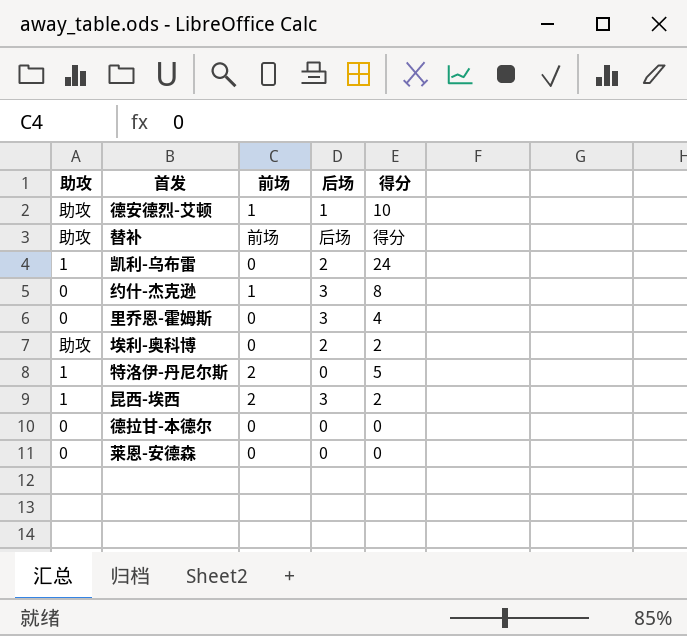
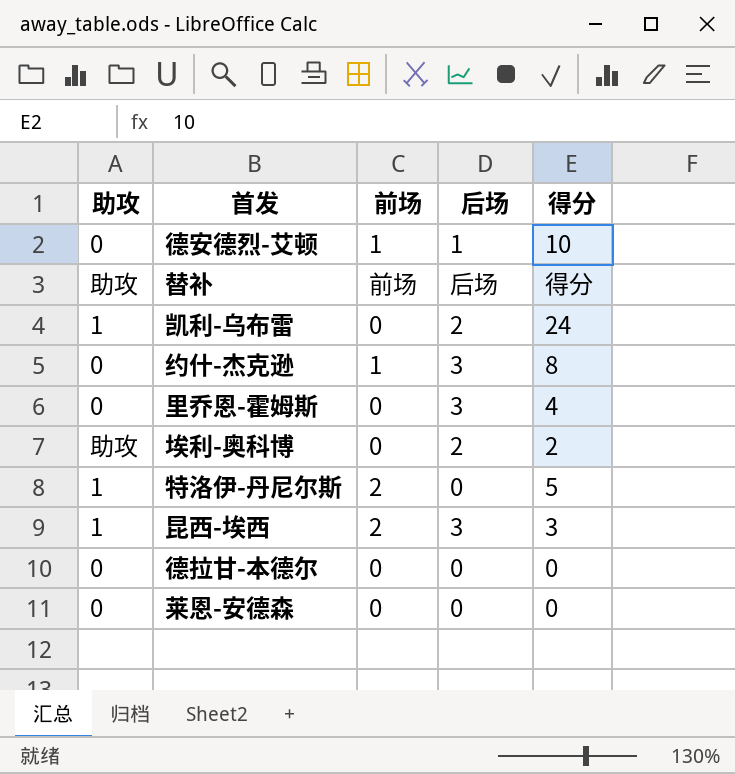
德安德烈-艾顿 | 助攻: 助攻 -> 0
昆西-埃西 | 得分: 2 -> 3

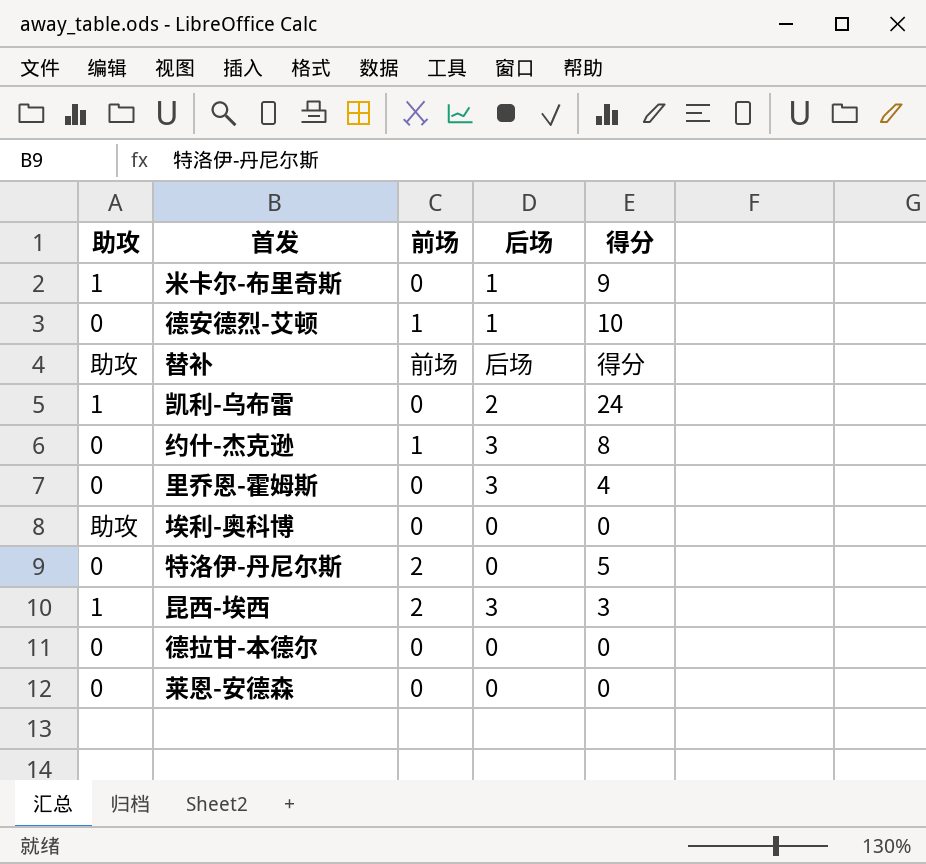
row 米卡尔-布里奇斯: none -> 1 | 0 | 1 | 9
埃利-奥科博 | 后场: 2 -> 0
埃利-奥科博 | 得分: 2 -> 0
特洛伊-丹尼尔斯 | 助攻: 1 -> 0

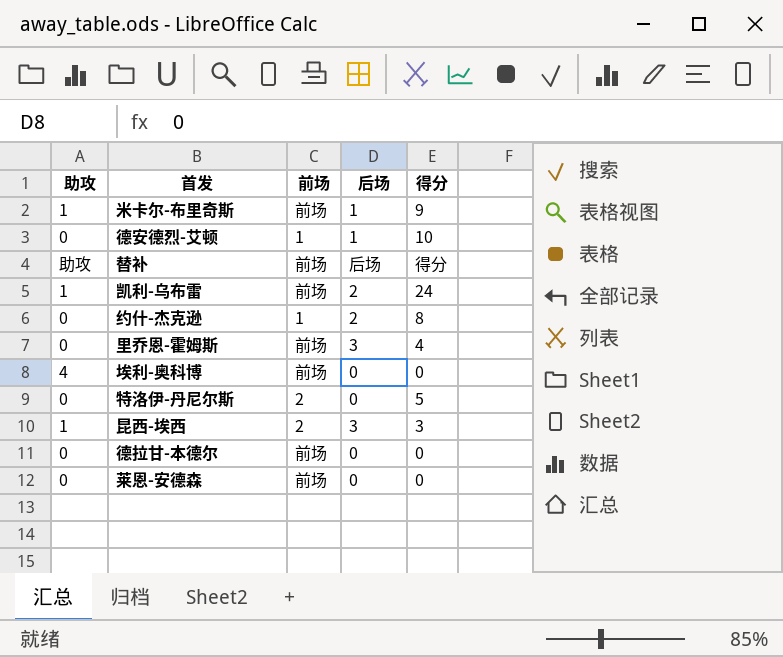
米卡尔-布里奇斯 | 前场: 0 -> 前场
凯利-乌布雷 | 前场: 0 -> 前场
约什-杰克逊 | 后场: 3 -> 2
里乔恩-霍姆斯 | 前场: 0 -> 前场
埃利-奥科博 | 助攻: 助攻 -> 4
埃利-奥科博 | 前场: 0 -> 前场
德拉甘-本德尔 | 前场: 0 -> 前场
莱恩-安德森 | 前场: 0 -> 前场

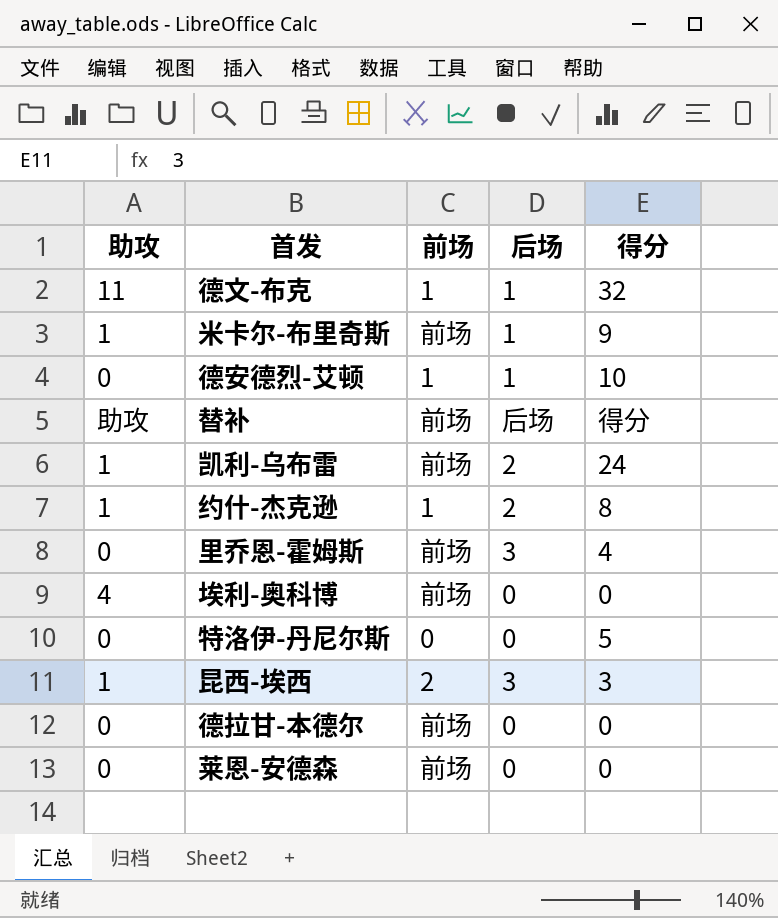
row 德文-布克: none -> 11 | 1 | 1 | 32
约什-杰克逊 | 助攻: 0 -> 1
特洛伊-丹尼尔斯 | 前场: 2 -> 0

